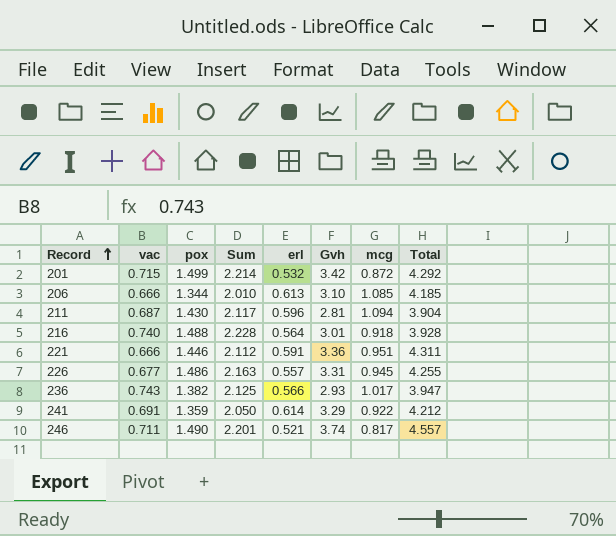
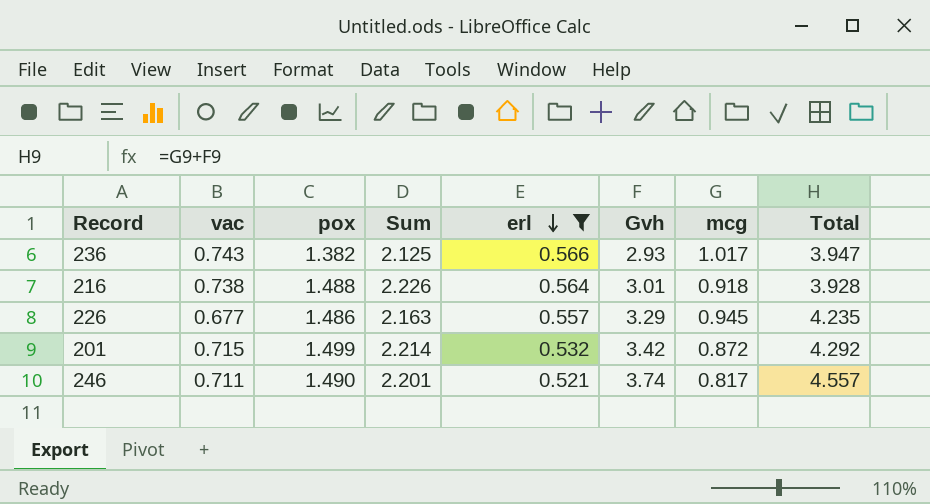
filter: none -> erl <= 0.566
row order: Record ascending -> erl descending
216 | vac: 0.740 -> 0.738
216 | Sum: 2.228 -> 2.226
226 | Gvh: 3.31 -> 3.29
226 | Total: 4.255 -> 4.235

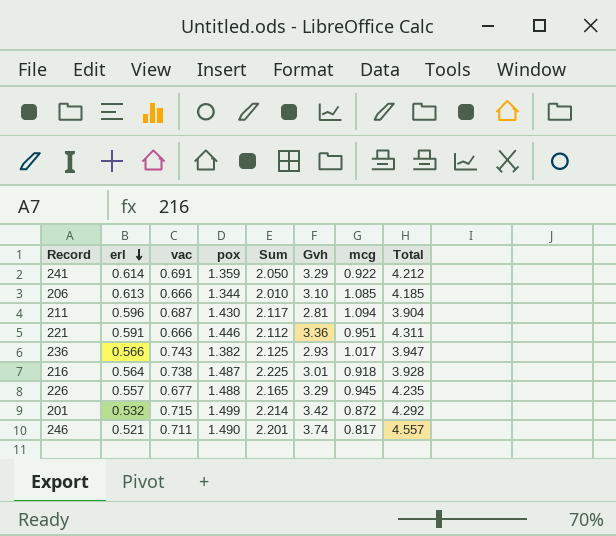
filter: erl <= 0.566 -> none
column erl | position: 5 -> 2
216 | pox: 1.488 -> 1.487
216 | Sum: 2.226 -> 2.225
226 | pox: 1.486 -> 1.488
226 | Sum: 2.163 -> 2.165

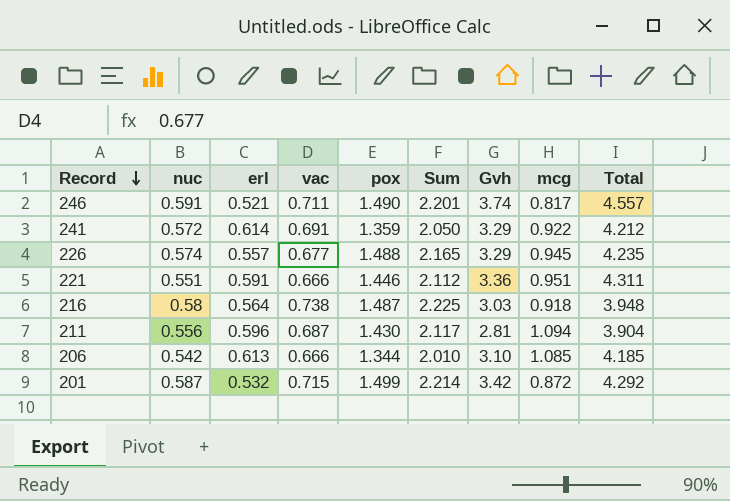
row order: erl descending -> Record descending
column nuc | position: none -> 2
row 236: 0.566 | 0.743 | 1.382 | 2.125 | 2.93 | 1.017 | 3.947 -> none
216 | Gvh: 3.01 -> 3.03
216 | Total: 3.928 -> 3.948

